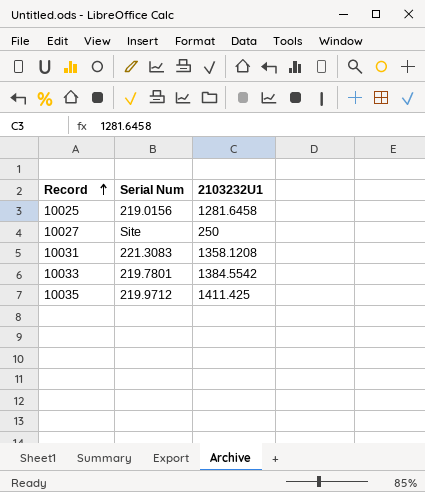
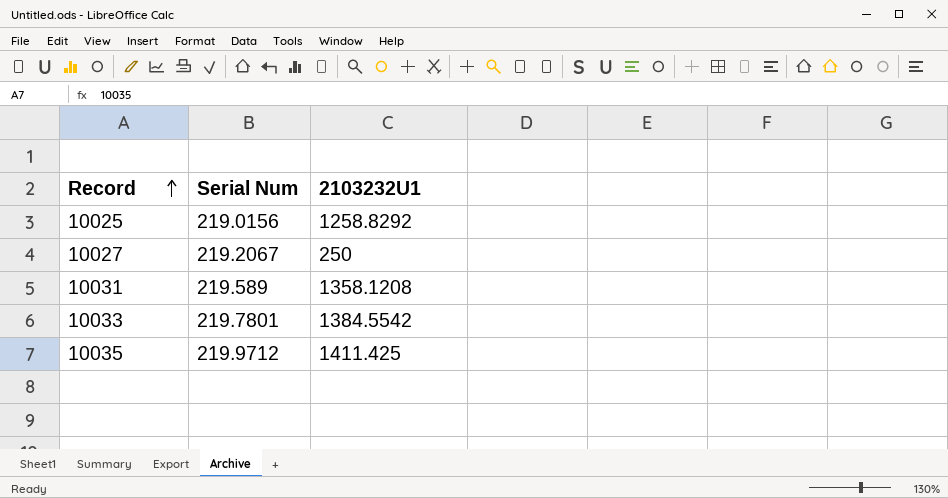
10025 | 2103232U1: 1281.6458 -> 1258.8292
10027 | Serial Num: Site -> 219.2067
10031 | Serial Num: 221.3083 -> 219.589

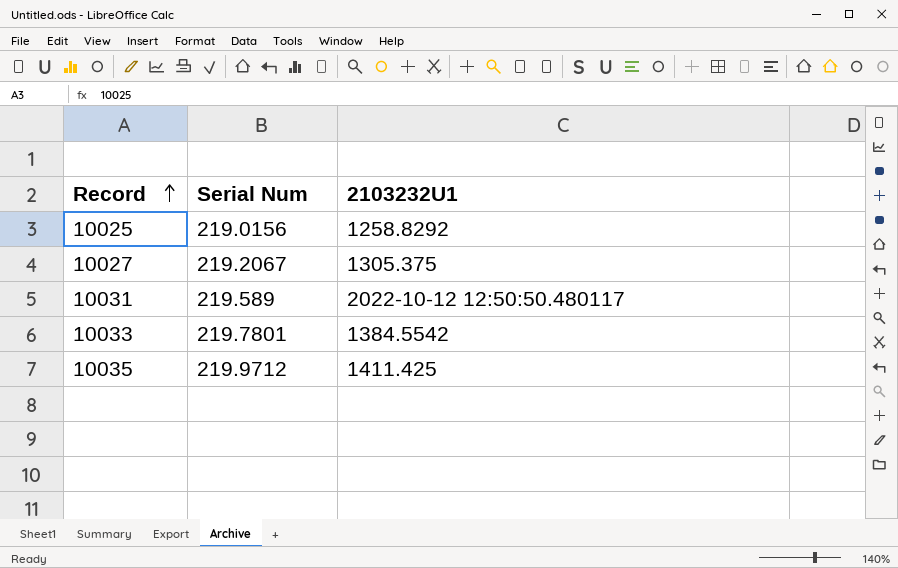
10027 | 2103232U1: 250 -> 1305.375
10031 | 2103232U1: 1358.1208 -> 2022-10-12 12:50:50.480117

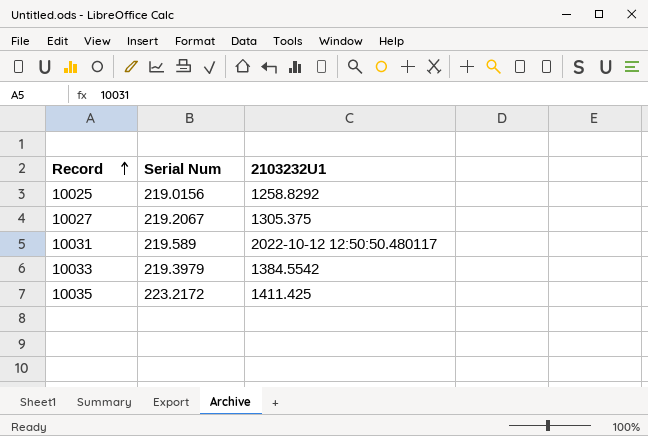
10033 | Serial Num: 219.7801 -> 219.3979
10035 | Serial Num: 219.9712 -> 223.2172

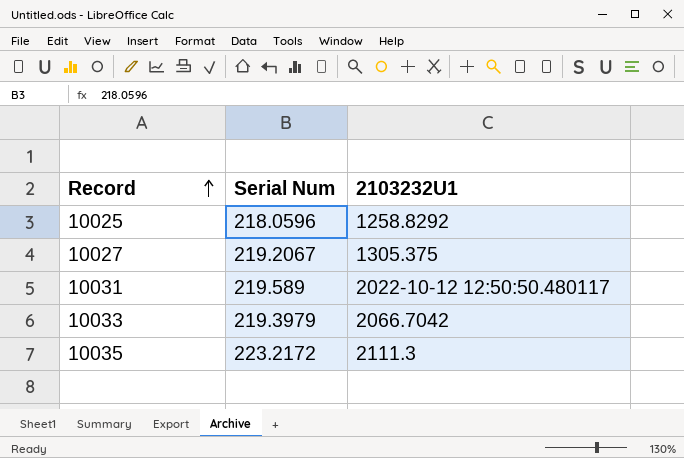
10025 | Serial Num: 219.0156 -> 218.0596
10033 | 2103232U1: 1384.5542 -> 2066.7042
10035 | 2103232U1: 1411.425 -> 2111.3

